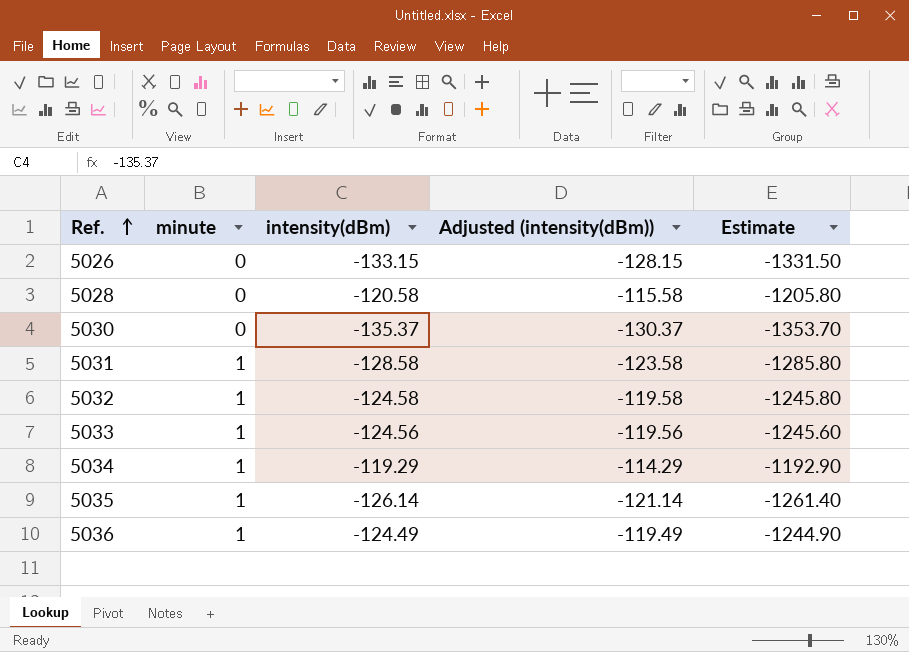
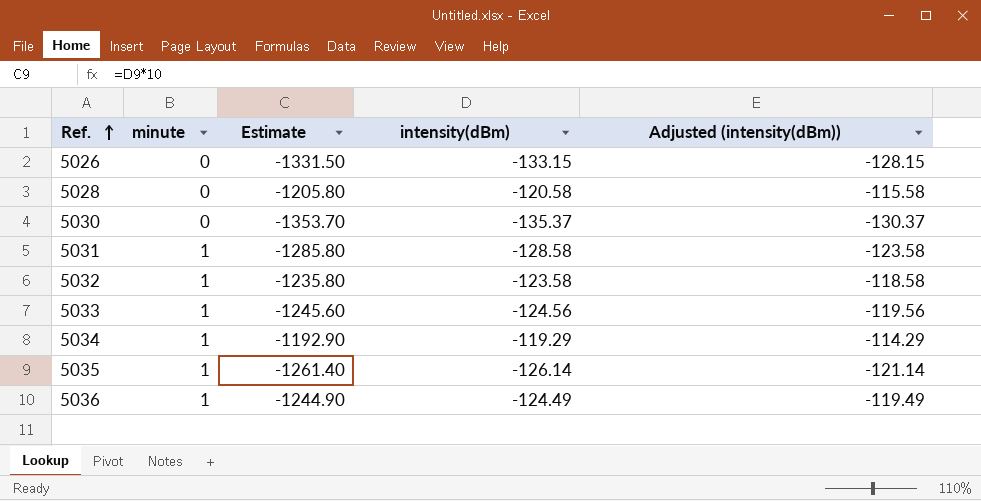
column Estimate | position: 5 -> 3
5032 | Estimate: -1245.80 -> -1235.80
5032 | intensity(dBm): -124.58 -> -123.58
5032 | Adjusted (intensity(dBm)): -119.58 -> -118.58

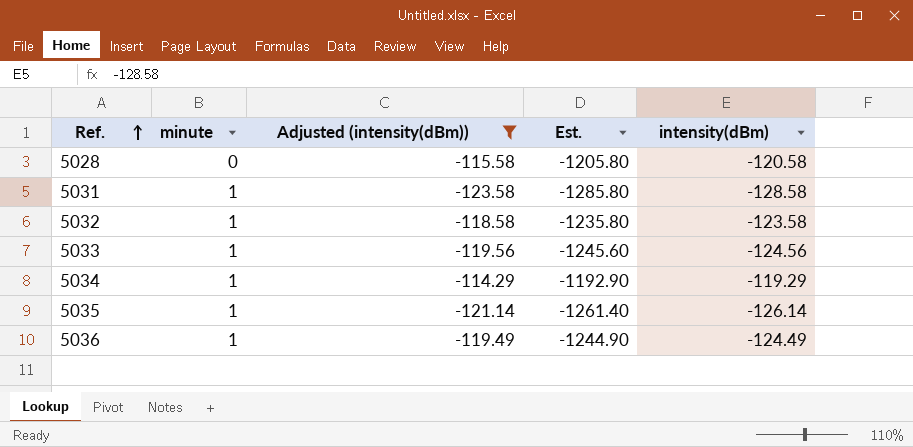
filter: none -> Adjusted (intensity(dBm)) >= -123.58
column Adjusted (intensity(dBm)) | position: 5 -> 3
column name: Estimate -> Est.

